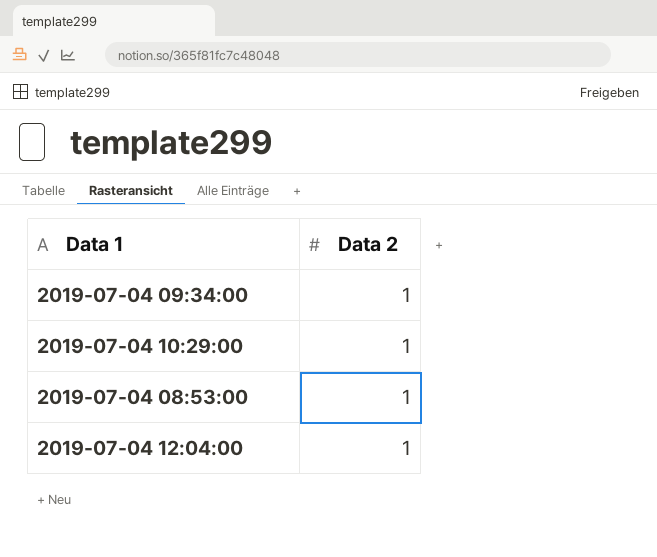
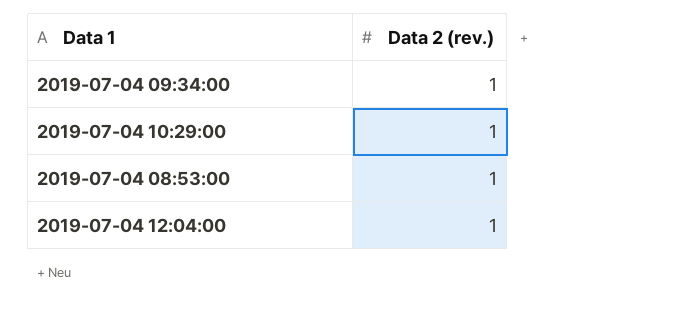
column name: Data 2 -> Data 2 (rev.)

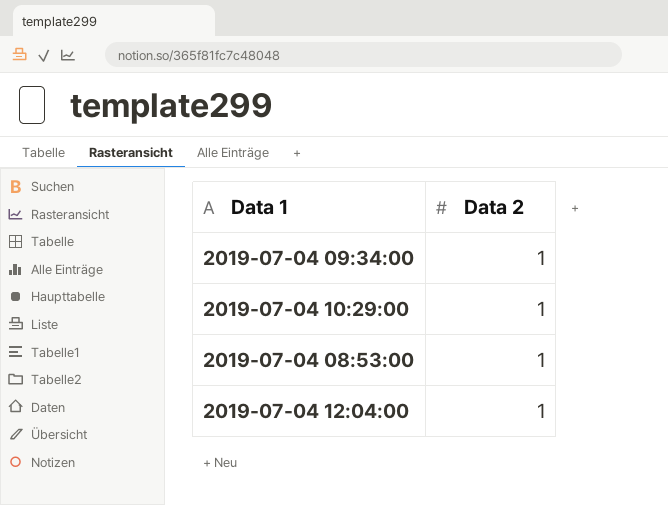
column name: Data 2 (rev.) -> Data 2

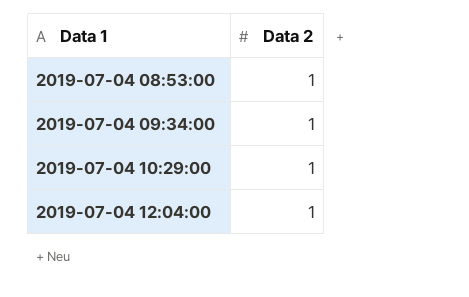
row order: none -> Data 1 ascending

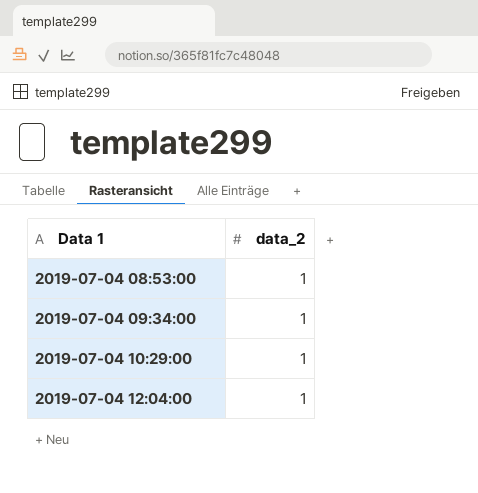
column name: Data 2 -> data_2

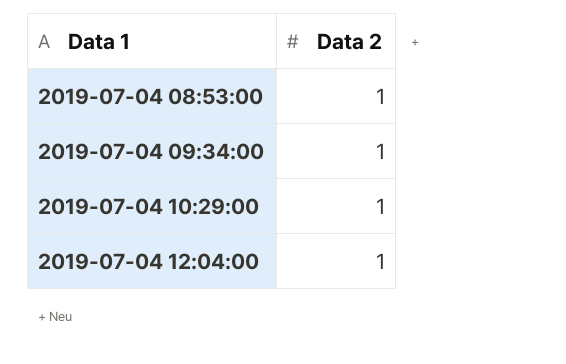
column name: data_2 -> Data 2

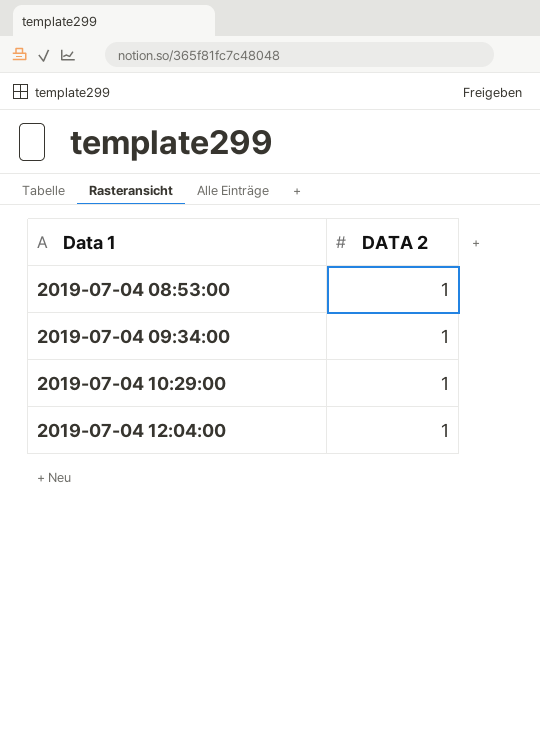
column name: Data 2 -> DATA 2

